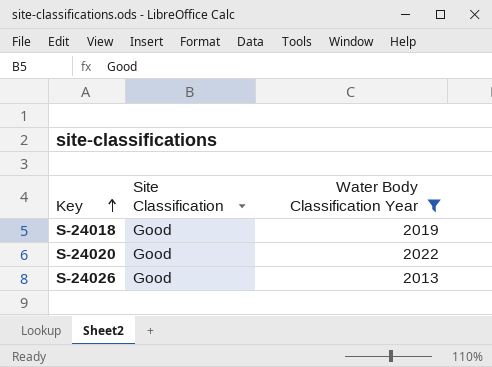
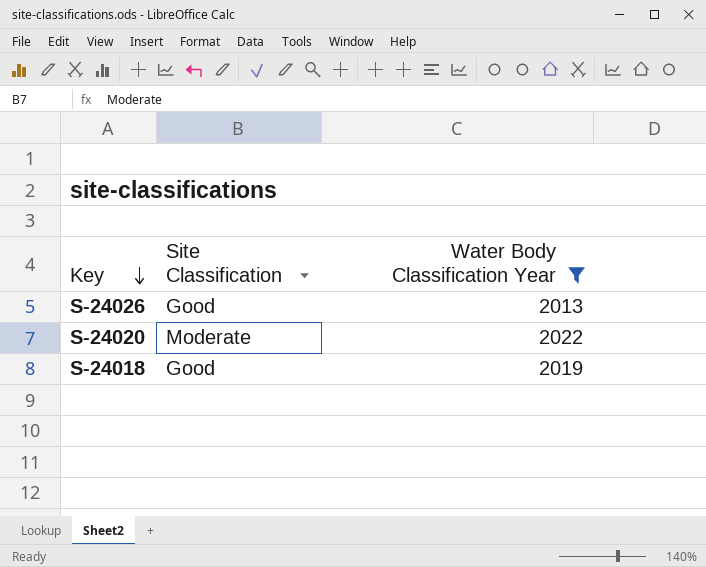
row order: Key ascending -> Key descending
S-24020 | Site Classification: Good -> Moderate

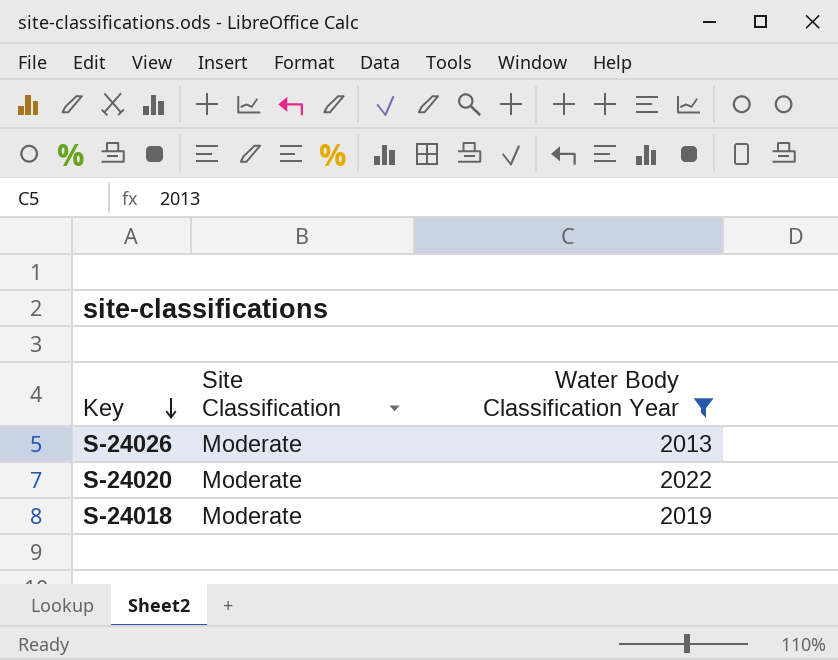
S-24026 | Site Classification: Good -> Moderate
S-24018 | Site Classification: Good -> Moderate

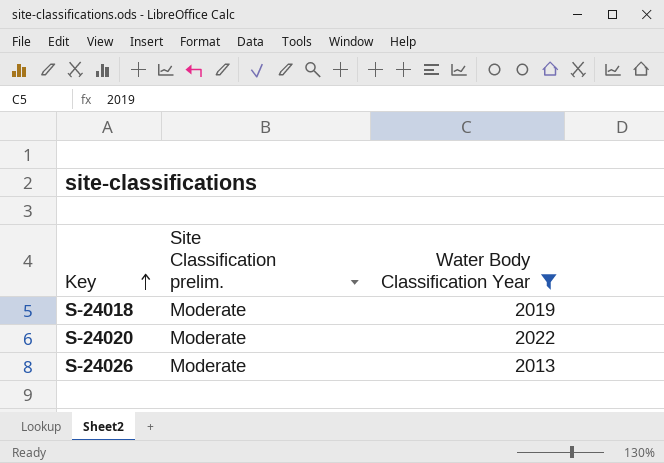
row order: Key descending -> Key ascending
column name: Site Classification -> Site Classification prelim.

